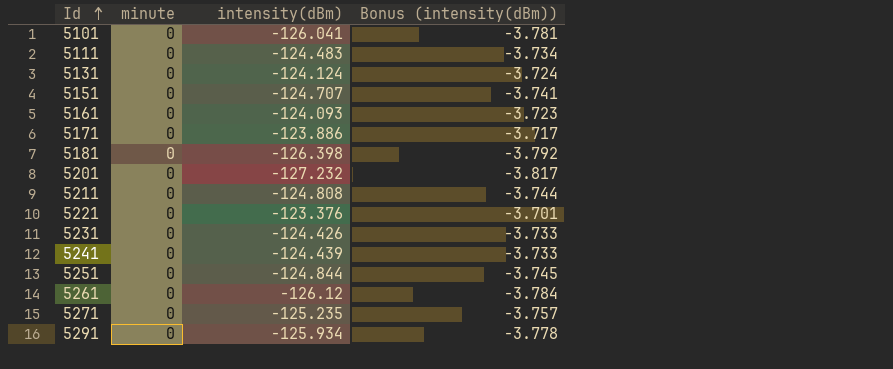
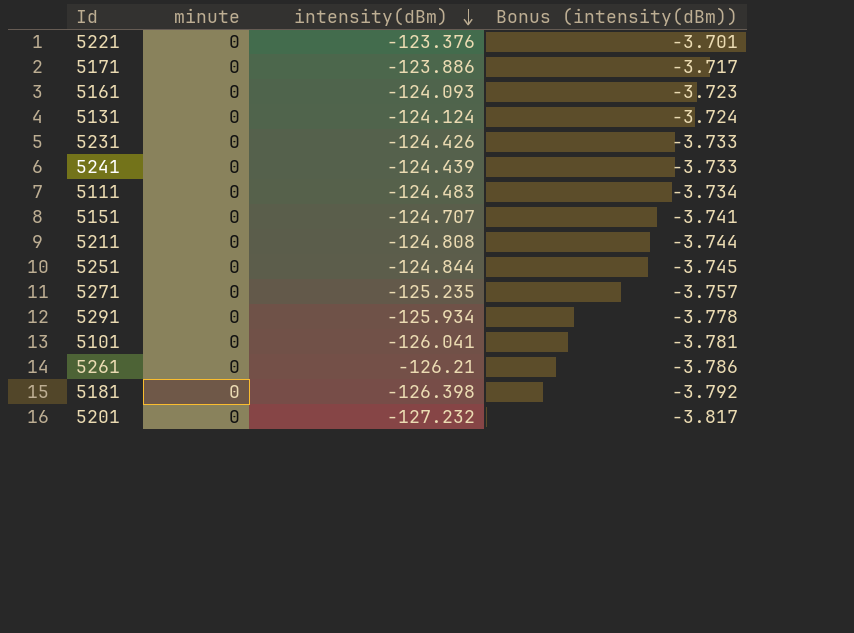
row order: Id ascending -> intensity(dBm) descending
5261 | intensity(dBm): -126.12 -> -126.21
5261 | Bonus (intensity(dBm)): -3.784 -> -3.786

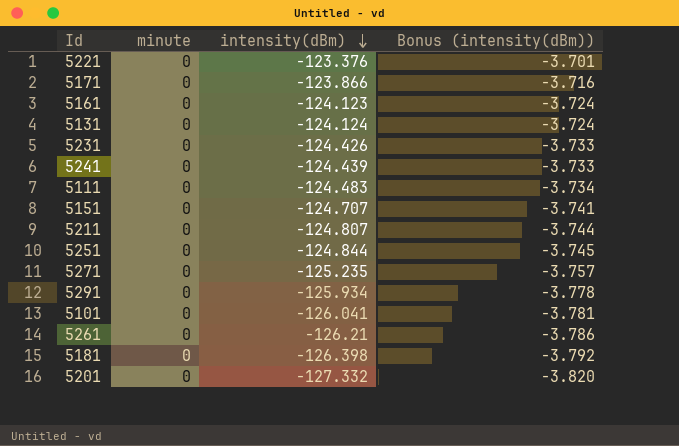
5171 | intensity(dBm): -123.886 -> -123.866
5171 | Bonus (intensity(dBm)): -3.717 -> -3.716
5161 | intensity(dBm): -124.093 -> -124.123
5161 | Bonus (intensity(dBm)): -3.723 -> -3.724
5211 | intensity(dBm): -124.808 -> -124.807
5201 | intensity(dBm): -127.232 -> -127.332
5201 | Bonus (intensity(dBm)): -3.817 -> -3.820

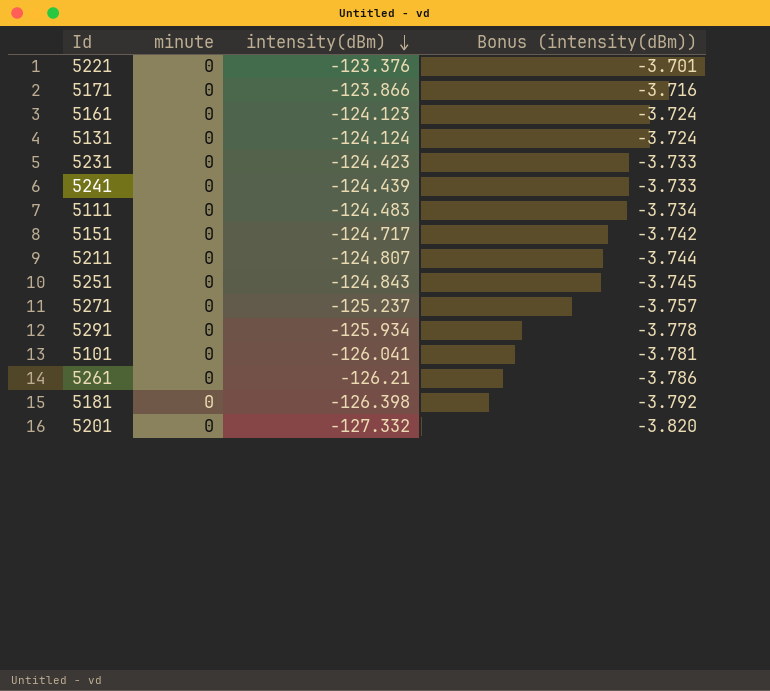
5231 | intensity(dBm): -124.426 -> -124.423
5151 | intensity(dBm): -124.707 -> -124.717
5151 | Bonus (intensity(dBm)): -3.741 -> -3.742
5251 | intensity(dBm): -124.844 -> -124.843
5271 | intensity(dBm): -125.235 -> -125.237

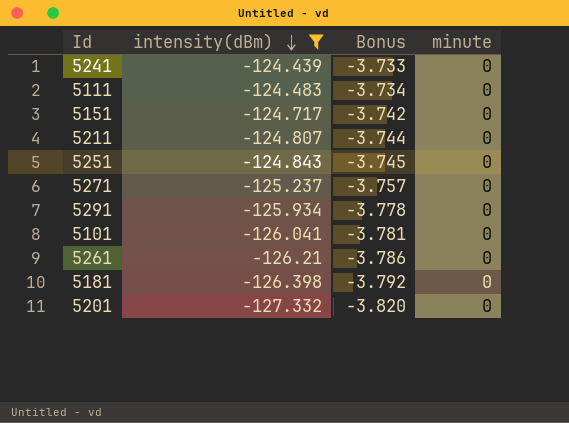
filter: none -> intensity(dBm) <= -124.439
column name: Bonus (intensity(dBm)) -> Bonus
column minute | position: 2 -> 4

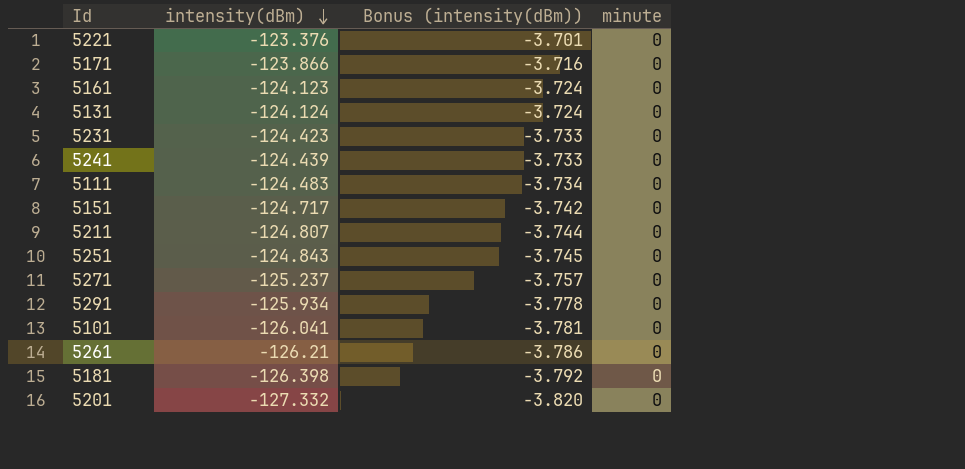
filter: intensity(dBm) <= -124.439 -> none
column name: Bonus -> Bonus (intensity(dBm))

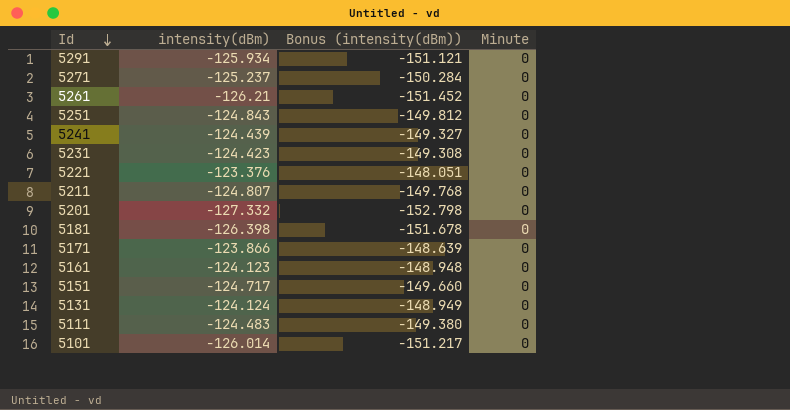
row order: intensity(dBm) descending -> Id descending
column Bonus (intensity(dBm)) | formula: [intensity(dBm)] * 0.03 -> [intensity(dBm)] * 1.2
column name: minute -> Minute
5101 | intensity(dBm): -126.041 -> -126.014

